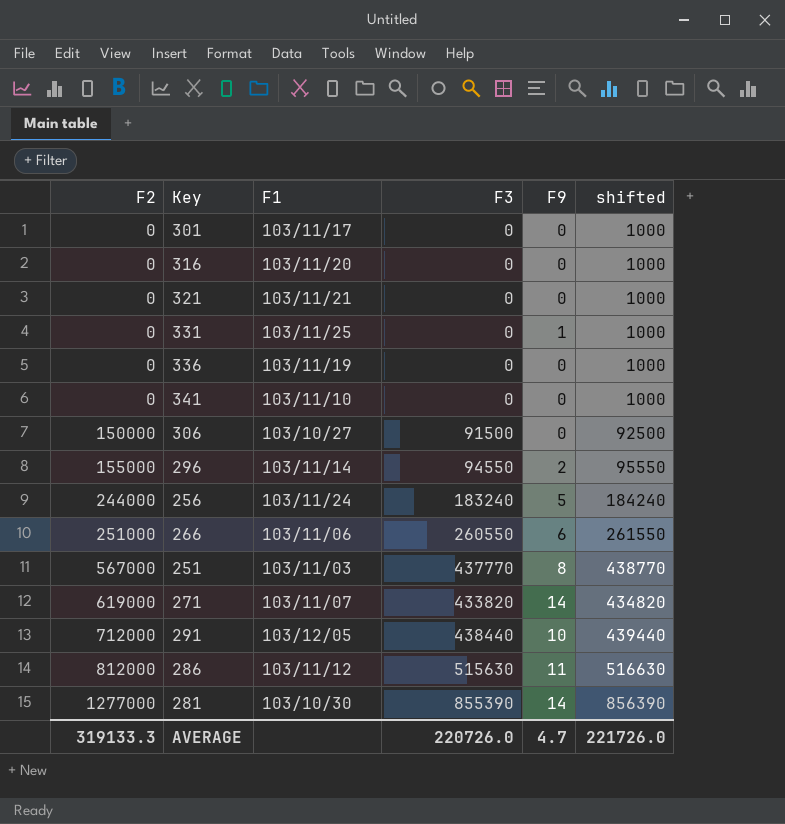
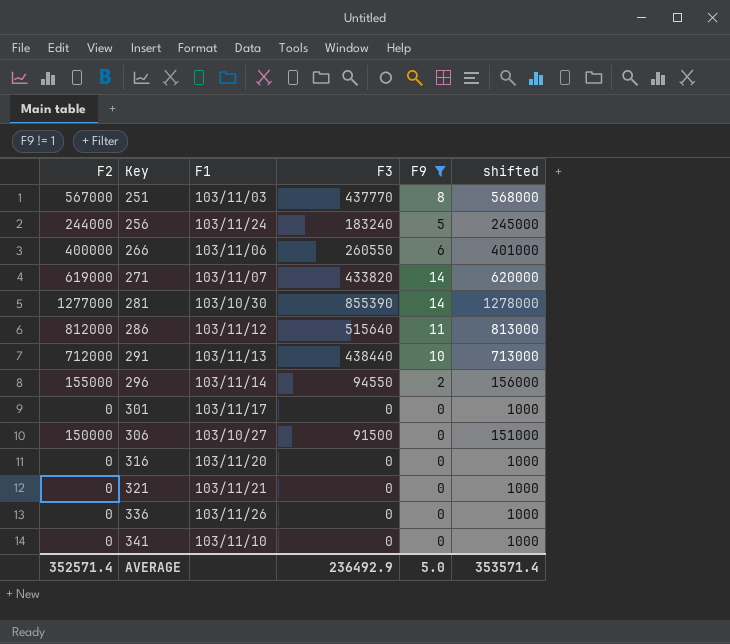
filter: none -> F9 != 1
row order: F2 ascending -> Key ascending
column shifted | formula: [F3] + 1000 -> [F2] + 1000
266 | F2: 251000 -> 400000
286 | F3: 515630 -> 515640
291 | F1: 103/12/05 -> 103/11/13
336 | F1: 103/11/19 -> 103/11/26
AVERAGE | F2: 319133.3 -> 352571.4
AVERAGE | F3: 220726.0 -> 236492.9
AVERAGE | F9: 4.7 -> 5.0
AVERAGE | shifted: 221726.0 -> 353571.4

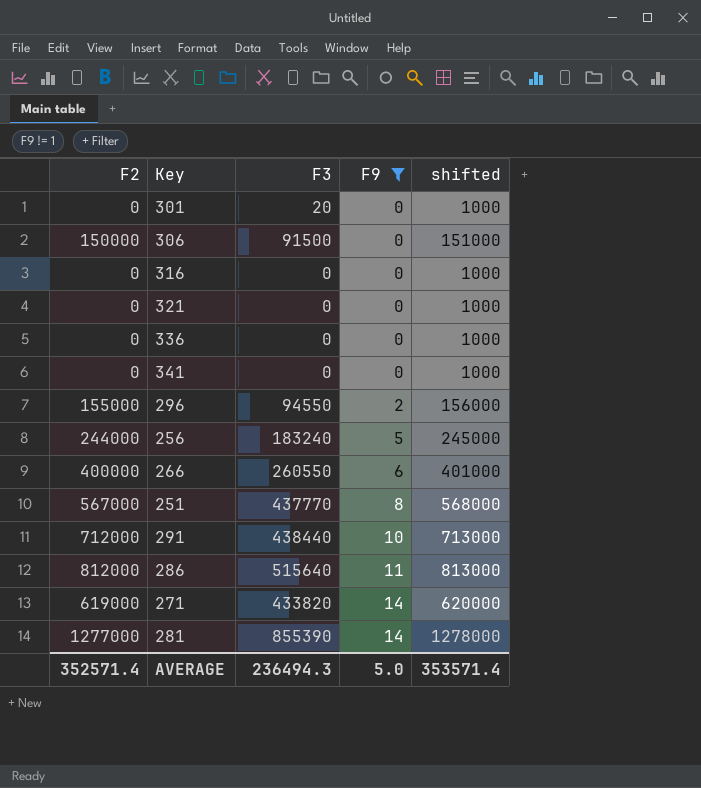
row order: Key ascending -> F9 ascending
column F1 | position: 3 -> none
301 | F3: 0 -> 20
AVERAGE | F3: 236492.9 -> 236494.3

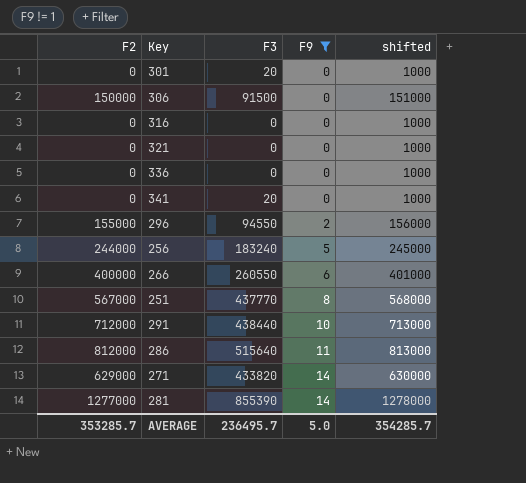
341 | F3: 0 -> 20
271 | F2: 619000 -> 629000
271 | shifted: 620000 -> 630000
AVERAGE | F2: 352571.4 -> 353285.7
AVERAGE | F3: 236494.3 -> 236495.7
AVERAGE | shifted: 353571.4 -> 354285.7

